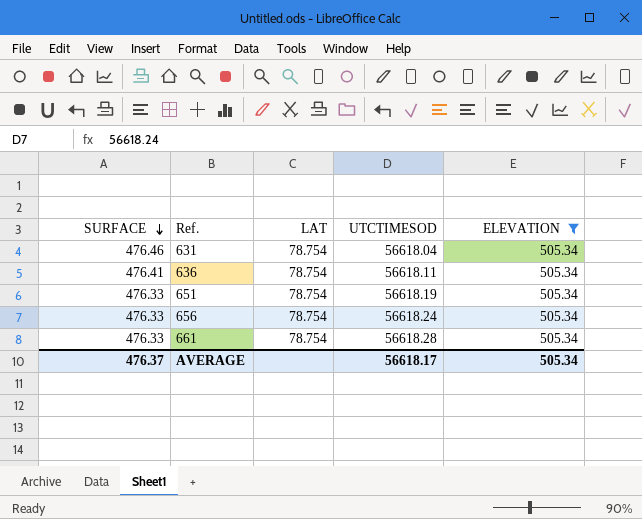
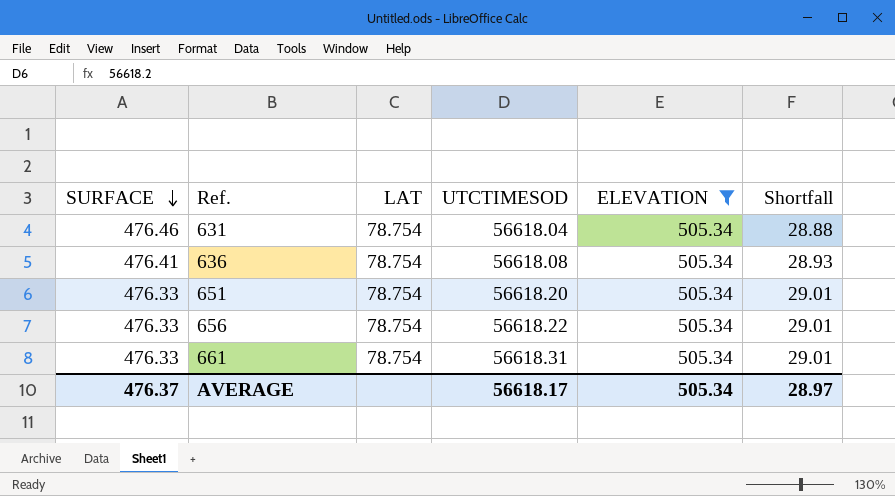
column Shortfall | formula: none -> [ELEVATION] - [SURFACE]
636 | UTCTIMESOD: 56618.11 -> 56618.08
651 | UTCTIMESOD: 56618.19 -> 56618.20
656 | UTCTIMESOD: 56618.24 -> 56618.22
661 | UTCTIMESOD: 56618.28 -> 56618.31

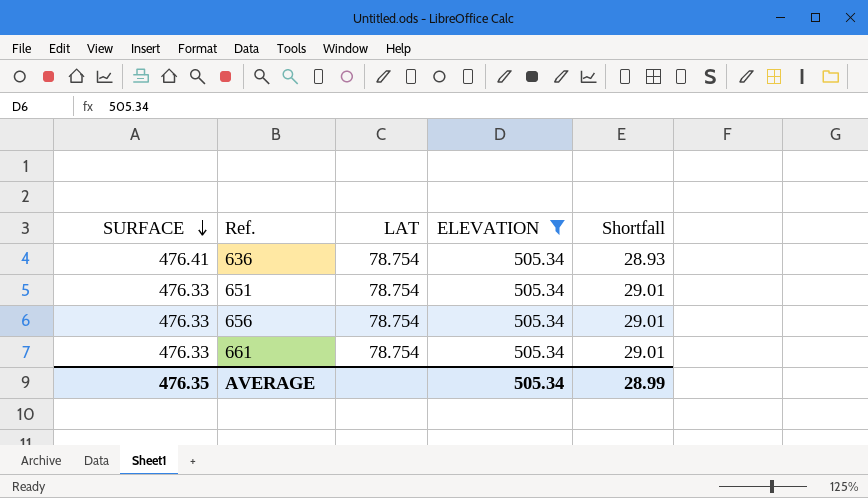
column UTCTIMESOD | position: 4 -> none
row 631: 476.46 | 78.754 | 56618.04 | 505.34 | 28.88 -> none
AVERAGE | SURFACE: 476.37 -> 476.35
AVERAGE | Shortfall: 28.97 -> 28.99

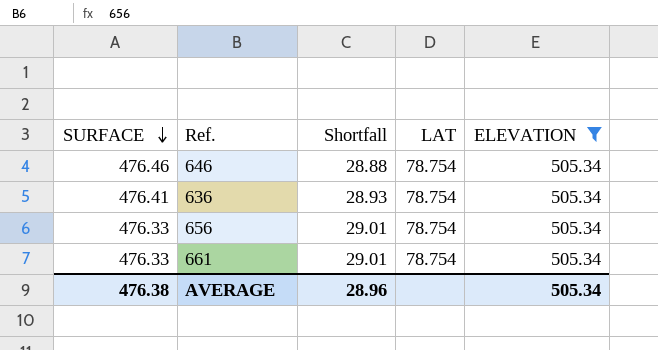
column Shortfall | position: 5 -> 3
row 651: 476.33 | 78.754 | 505.34 | 29.01 -> none
row 646: none -> 476.46 | 28.88 | 78.754 | 505.34
AVERAGE | SURFACE: 476.35 -> 476.38
AVERAGE | Shortfall: 28.99 -> 28.96

